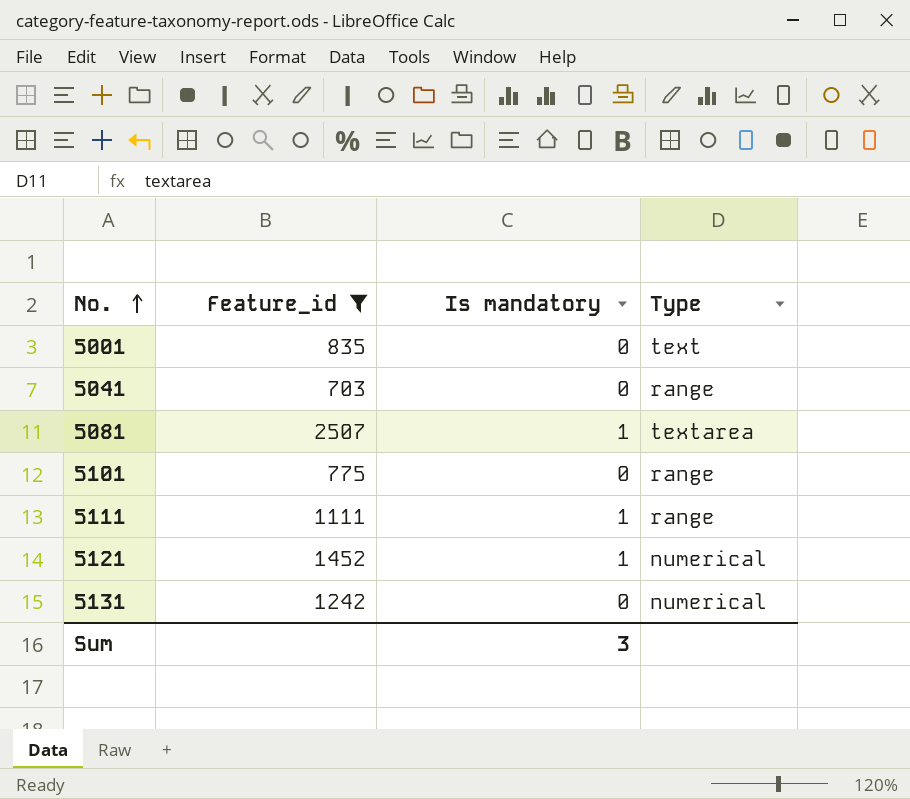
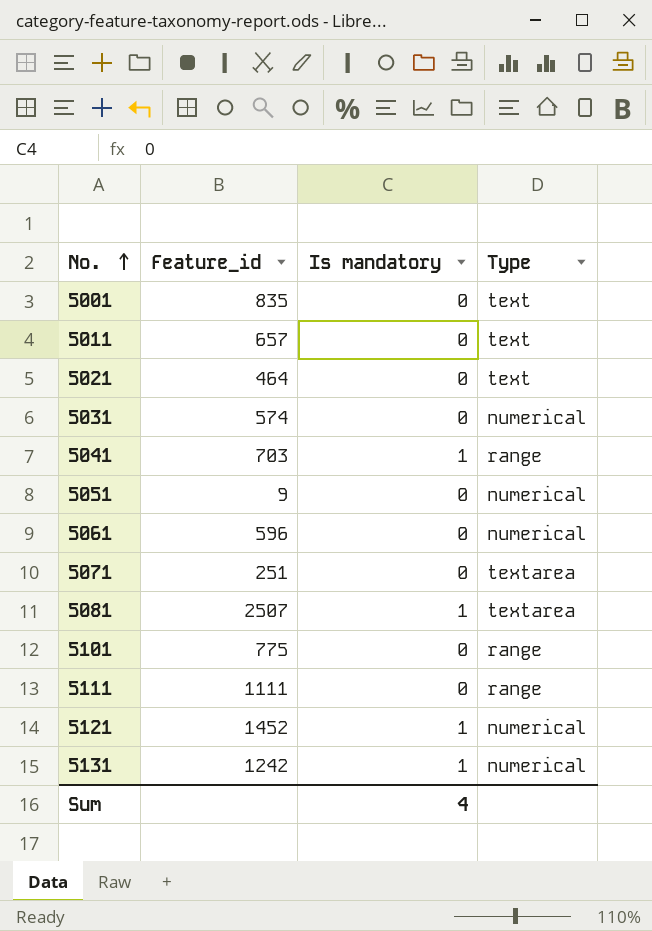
filter: Feature_id >= 703 -> none
5041 | Is mandatory: 0 -> 1
5111 | Is mandatory: 1 -> 0
5131 | Is mandatory: 0 -> 1
Sum | Is mandatory: 3 -> 4

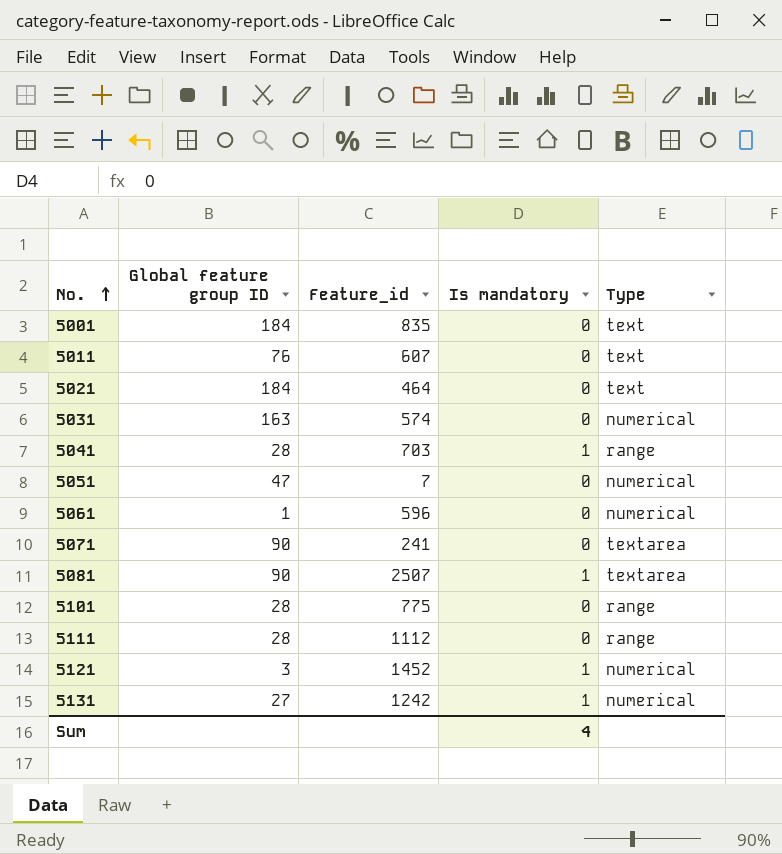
column Global feature group ID | position: none -> 2
5011 | Feature_id: 657 -> 607
5051 | Feature_id: 9 -> 7
5071 | Feature_id: 251 -> 241
5111 | Feature_id: 1111 -> 1112

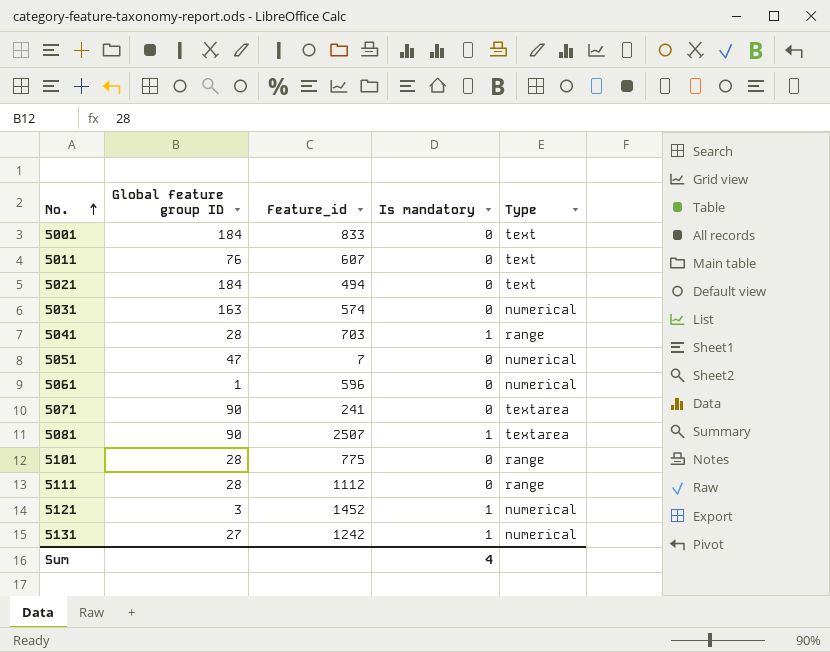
5001 | Feature_id: 835 -> 833
5021 | Feature_id: 464 -> 494

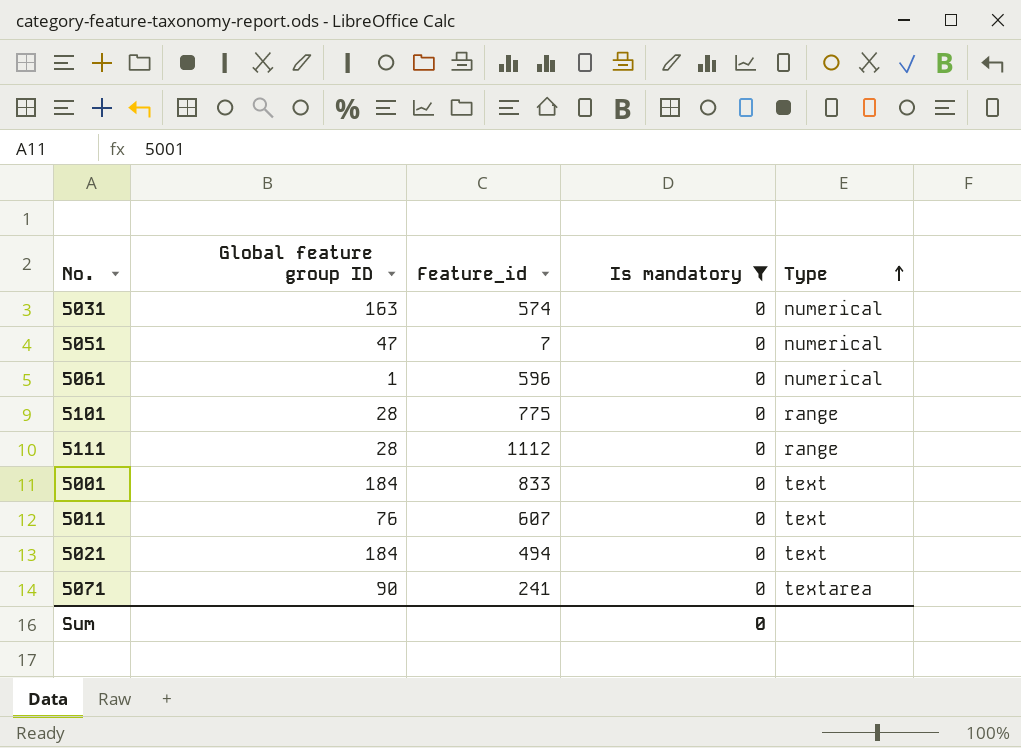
filter: none -> Is mandatory = 0
row order: No. ascending -> Type ascending
Sum | Is mandatory: 4 -> 0

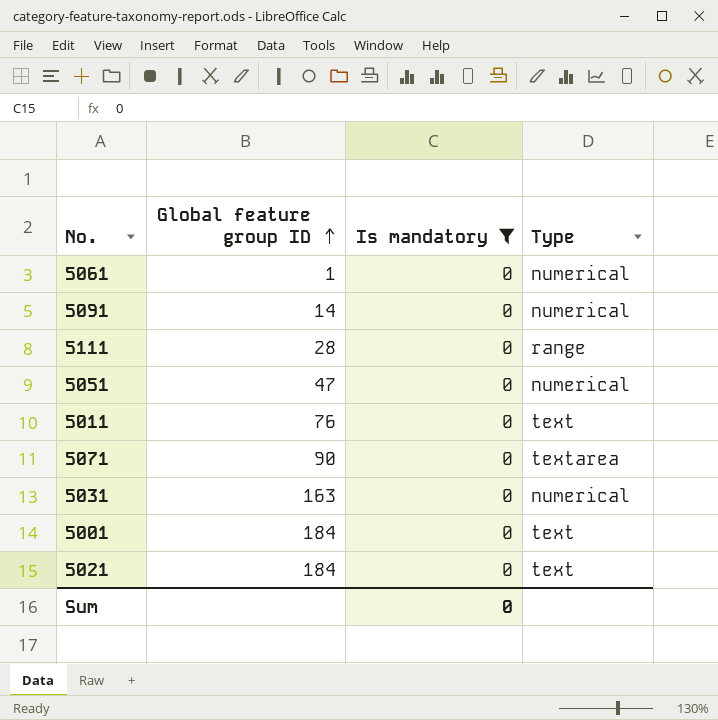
row order: Type ascending -> Global feature group ID ascending
column Feature_id | position: 3 -> none
row 5101: 28 | 775 | 0 | range -> none
row 5091: none -> 14 | 0 | numerical

